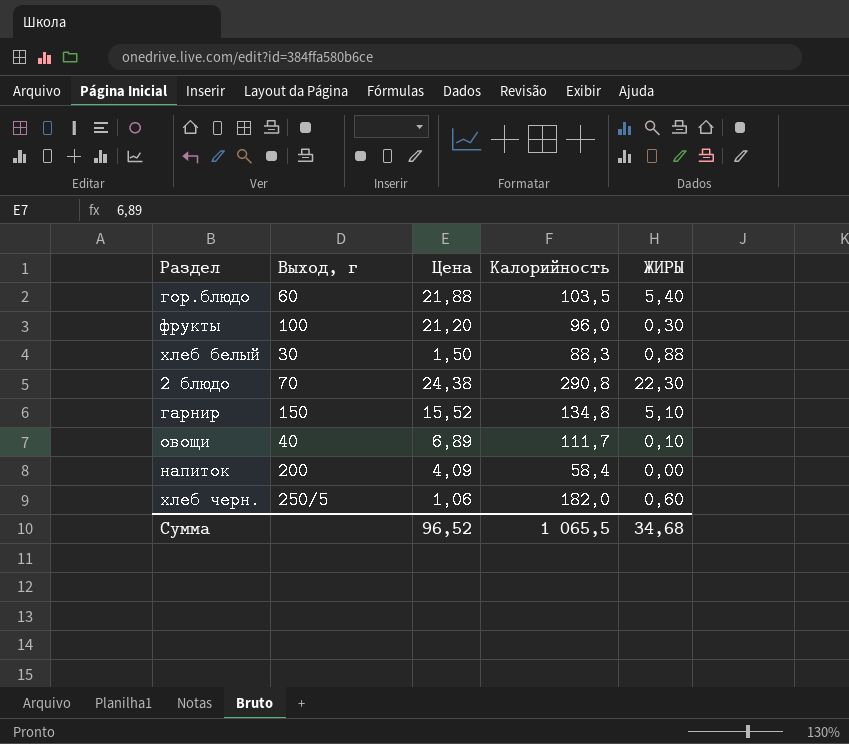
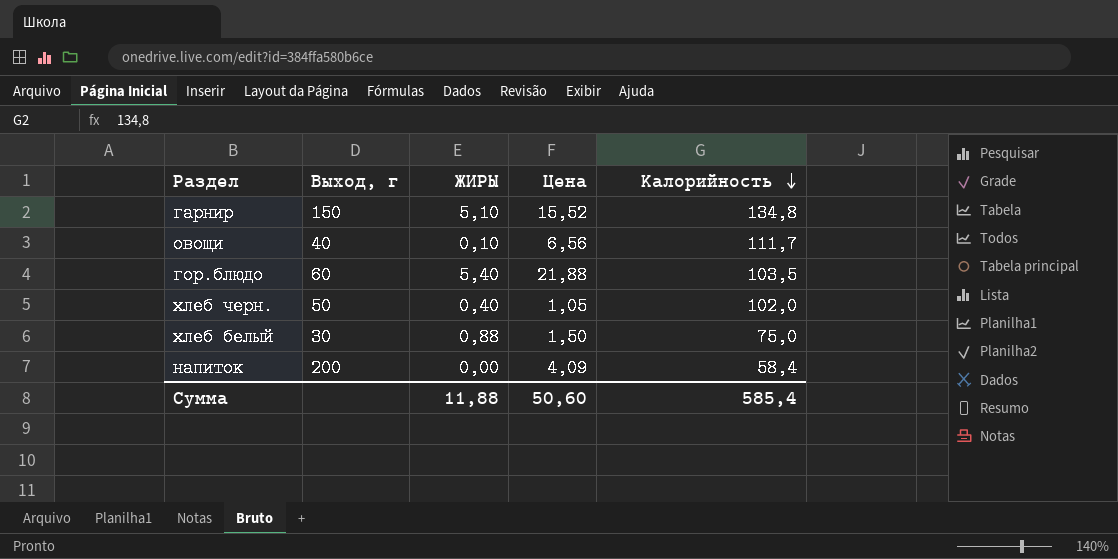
row order: none -> Калорийность descending
column ЖИРЫ | position: 5 -> 3
row фрукты: 100 | 21,20 | 96,0 | 0,30 -> none
row 2 блюдо: 70 | 24,38 | 290,8 | 22,30 -> none
овощи | Цена: 6,89 -> 6,56
хлеб черн. | Выход, г: 250/5 -> 50
хлеб черн. | ЖИРЫ: 0,60 -> 0,40
хлеб черн. | Цена: 1,06 -> 1,05
хлеб черн. | Калорийность: 182,0 -> 102,0
хлеб белый | Калорийность: 88,3 -> 75,0
Сумма | ЖИРЫ: 34,68 -> 11,88
Сумма | Цена: 96,52 -> 50,60
Сумма | Калорийность: 1 065,5 -> 585,4

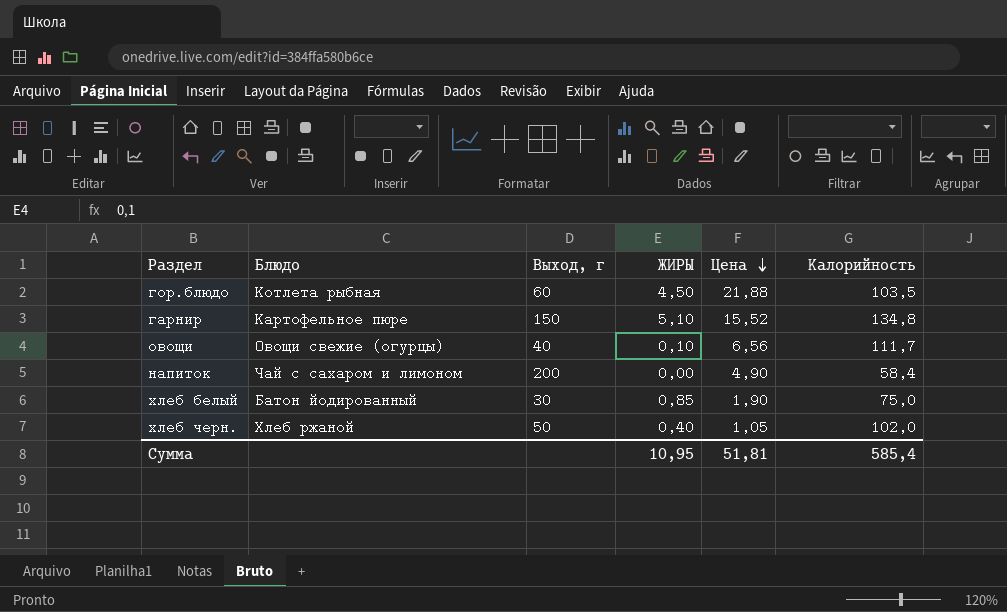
row order: Калорийность descending -> Цена descending
column Блюдо | position: none -> 2
гор.блюдо | ЖИРЫ: 5,40 -> 4,50
напиток | Цена: 4,09 -> 4,90
хлеб белый | ЖИРЫ: 0,88 -> 0,85
хлеб белый | Цена: 1,50 -> 1,90
Сумма | ЖИРЫ: 11,88 -> 10,95
Сумма | Цена: 50,60 -> 51,81

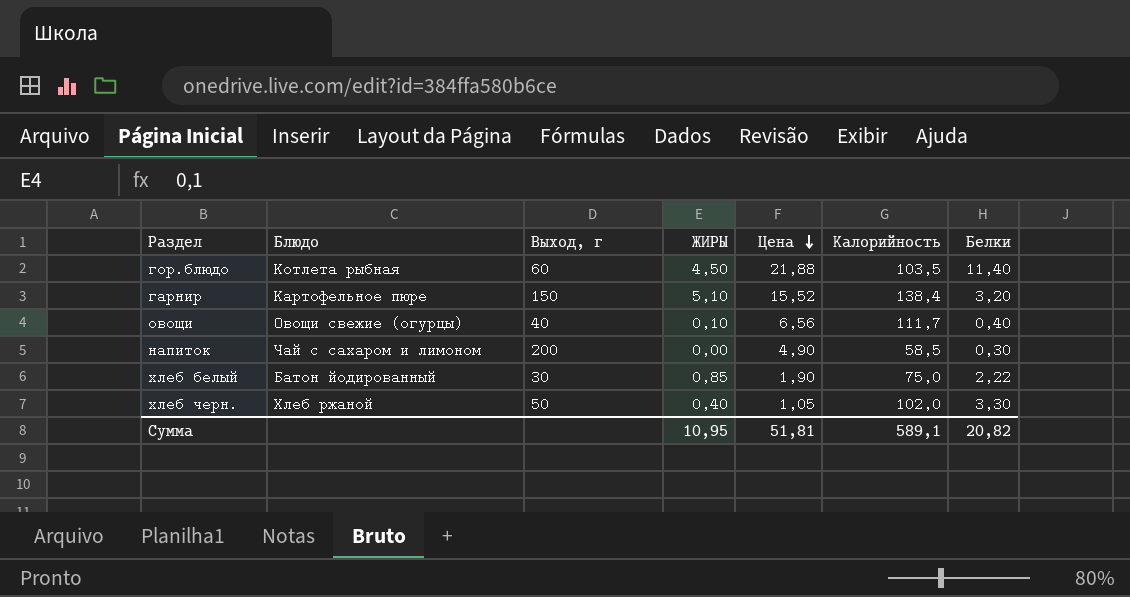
column Белки | position: none -> 7
гарнир | Калорийность: 134,8 -> 138,4
напиток | Калорийность: 58,4 -> 58,5
Сумма | Калорийность: 585,4 -> 589,1

